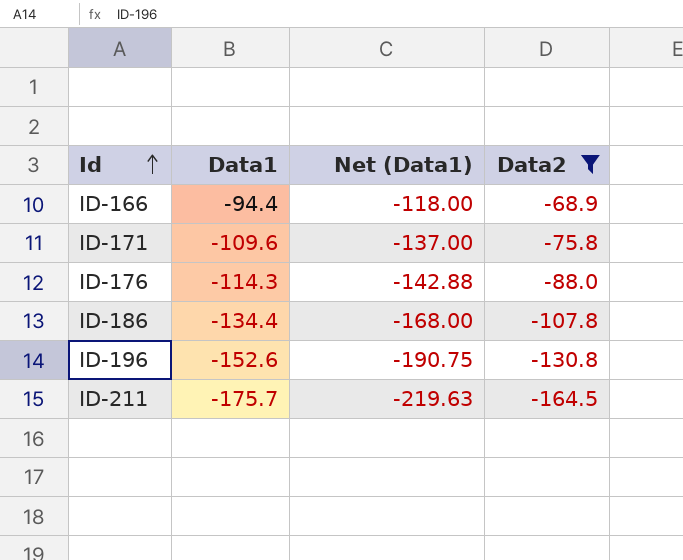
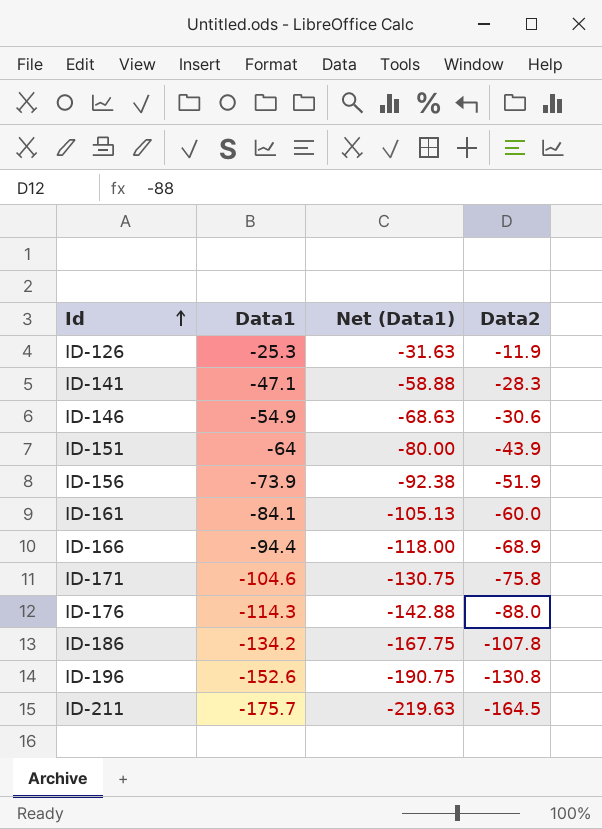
filter: Data2 <= -68.9 -> none
ID-171 | Data1: -109.6 -> -104.6
ID-171 | Net (Data1): -137.00 -> -130.75
ID-186 | Data1: -134.4 -> -134.2
ID-186 | Net (Data1): -168.00 -> -167.75

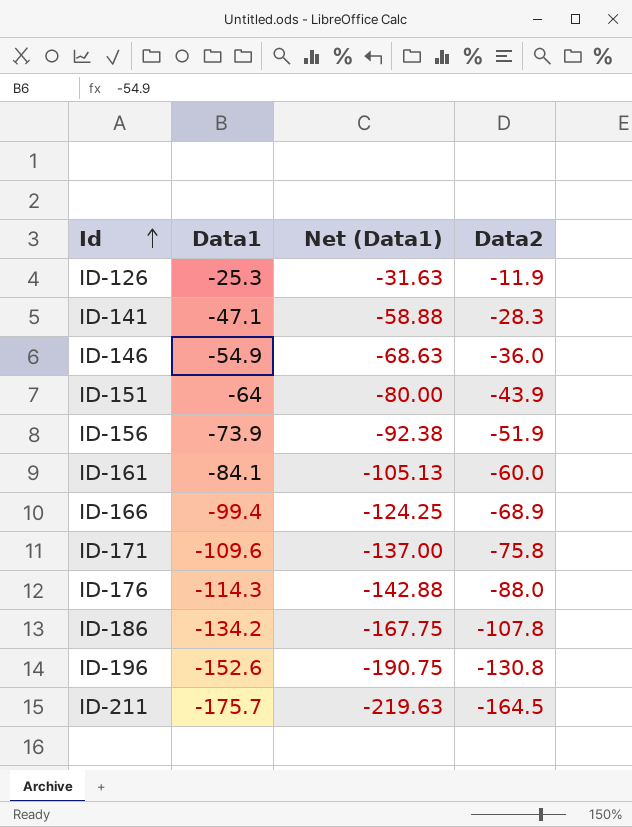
ID-146 | Data2: -30.6 -> -36.0
ID-166 | Data1: -94.4 -> -99.4
ID-166 | Net (Data1): -118.00 -> -124.25
ID-171 | Data1: -104.6 -> -109.6
ID-171 | Net (Data1): -130.75 -> -137.00

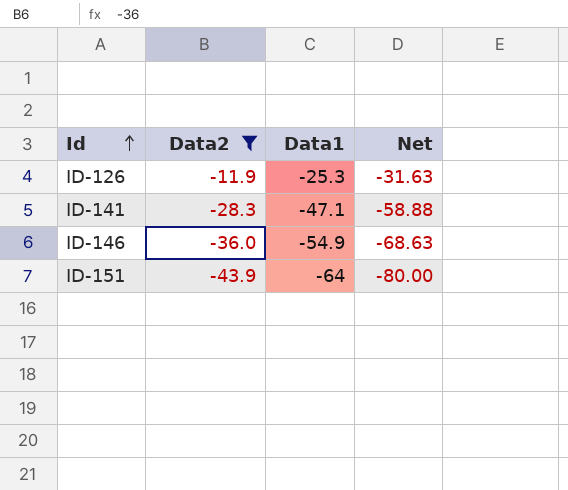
filter: none -> Data2 >= -43.9
column Data2 | position: 4 -> 2
column name: Net (Data1) -> Net

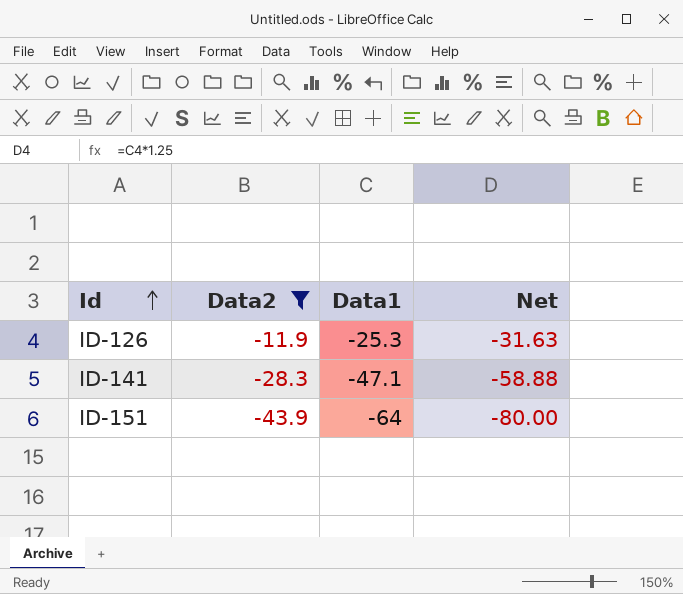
row ID-146: -36.0 | -54.9 | -68.63 -> none

